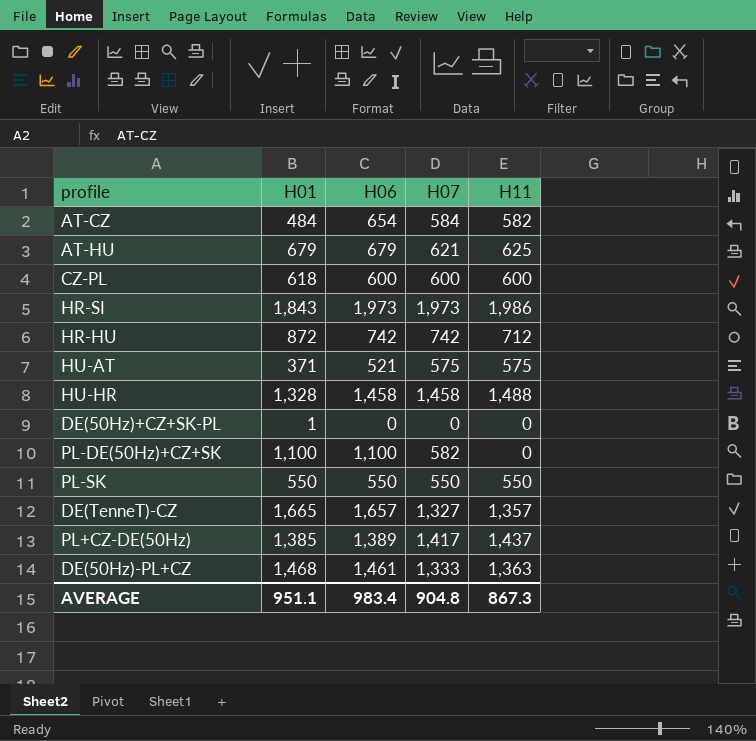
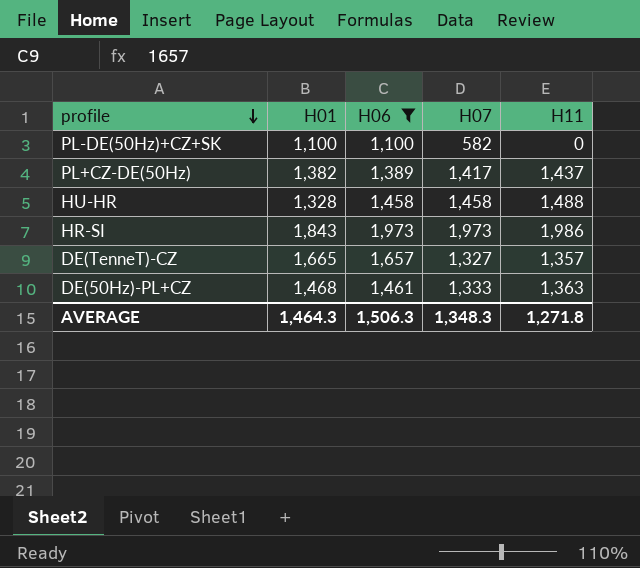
filter: none -> H06 >= 1,100
row order: none -> profile descending
PL+CZ-DE(50Hz) | H01: 1,385 -> 1,382
AVERAGE | H01: 951.1 -> 1,464.3
AVERAGE | H06: 983.4 -> 1,506.3
AVERAGE | H07: 904.8 -> 1,348.3
AVERAGE | H11: 867.3 -> 1,271.8

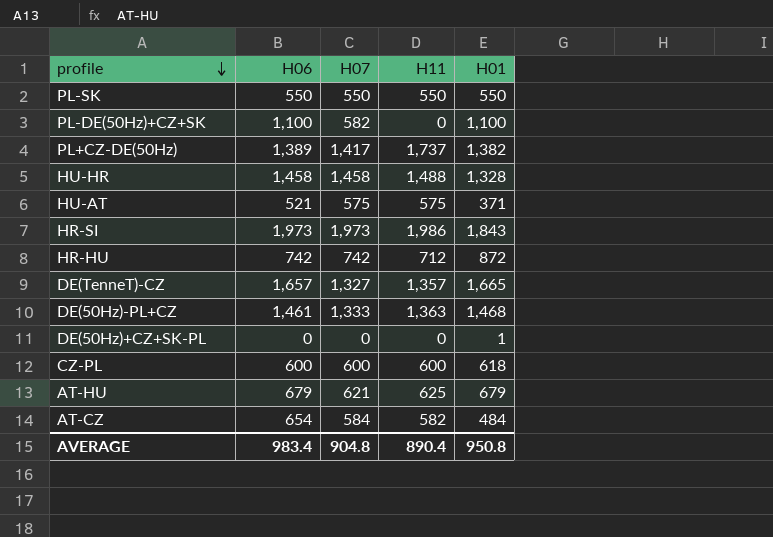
filter: H06 >= 1,100 -> none
column H01 | position: 2 -> 5
PL+CZ-DE(50Hz) | H11: 1,437 -> 1,737
AVERAGE | H06: 1,506.3 -> 983.4
AVERAGE | H07: 1,348.3 -> 904.8
AVERAGE | H11: 1,271.8 -> 890.4
AVERAGE | H01: 1,464.3 -> 950.8

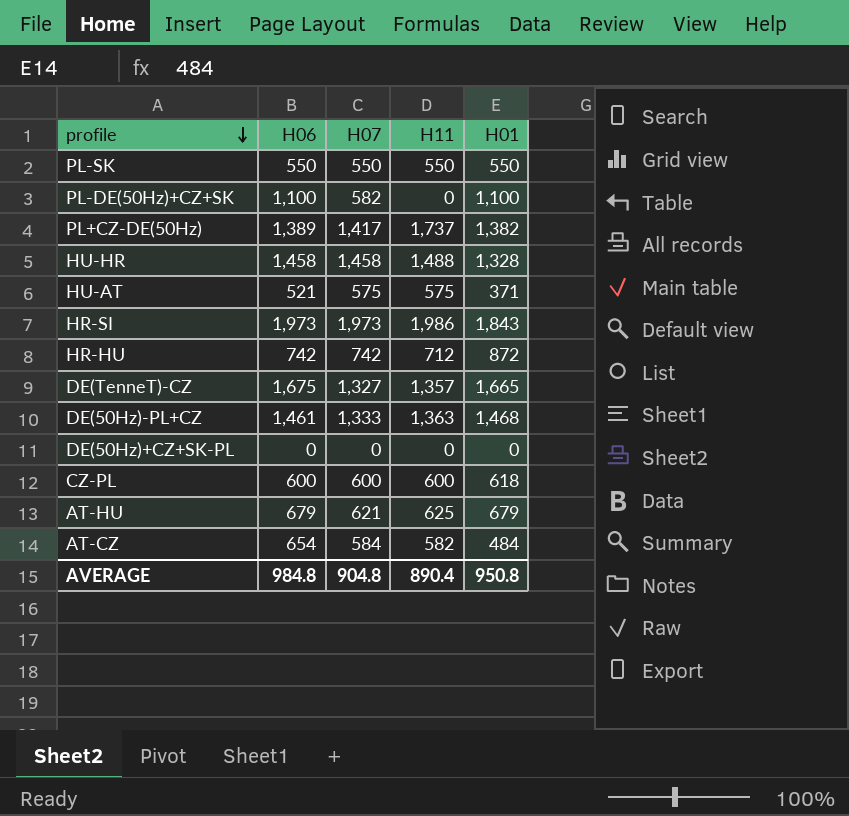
DE(TenneT)-CZ | H06: 1,657 -> 1,675
DE(50Hz)+CZ+SK-PL | H01: 1 -> 0
AVERAGE | H06: 983.4 -> 984.8

